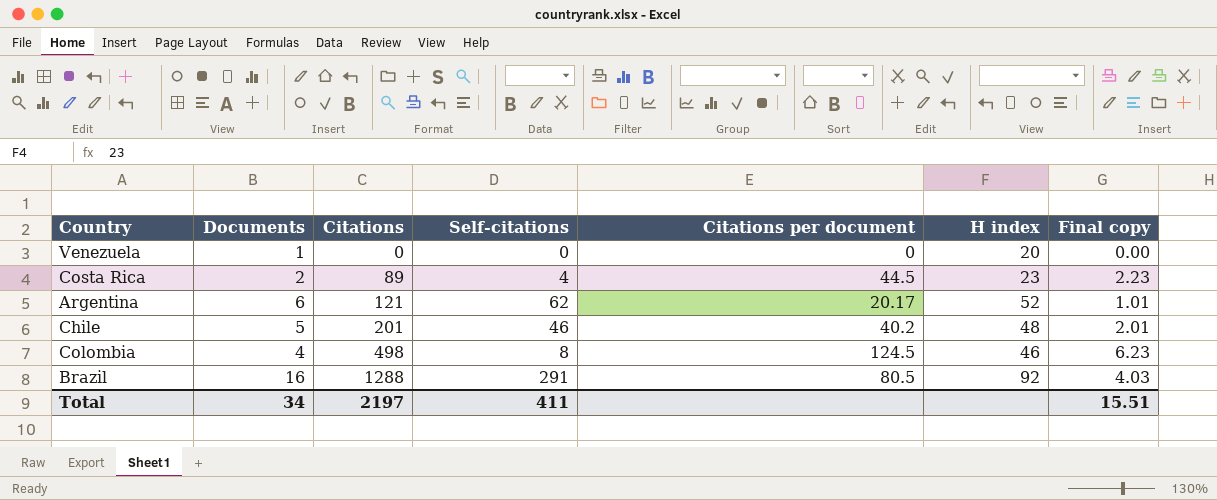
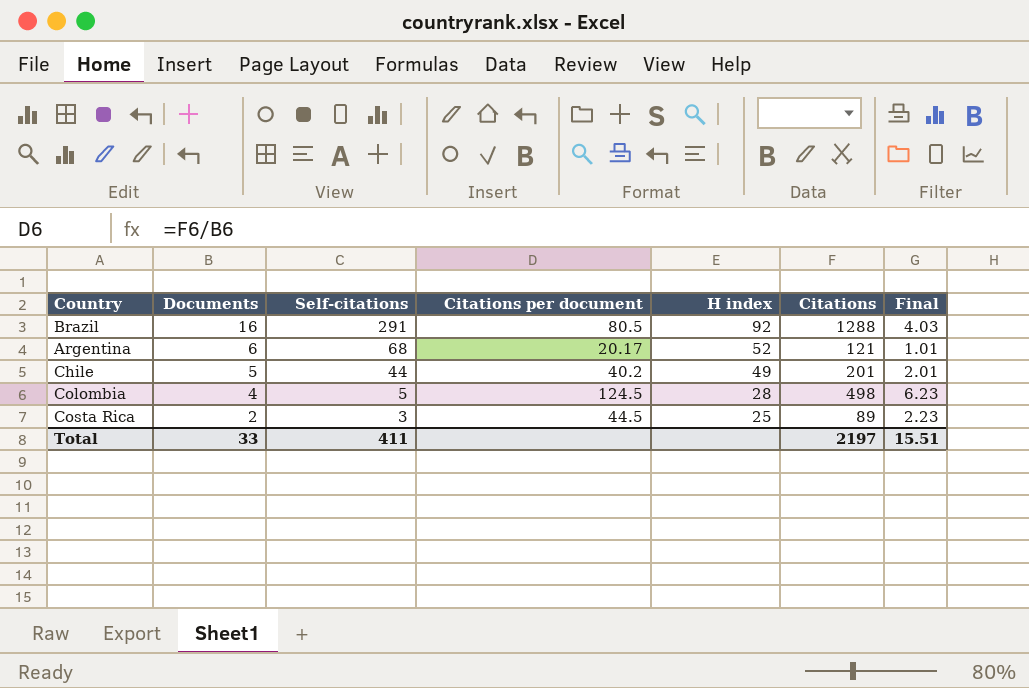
row order: Citations ascending -> Documents descending
column Citations | position: 3 -> 6
column name: Final copy -> Final
row Venezuela: 1 | 0 | 0 | 0 | 20 | 0.00 -> none
Argentina | Self-citations: 62 -> 68
Chile | Self-citations: 46 -> 44
Chile | H index: 48 -> 49
Colombia | Self-citations: 8 -> 5
Colombia | H index: 46 -> 28
Costa Rica | Self-citations: 4 -> 3
Costa Rica | H index: 23 -> 25
Total | Documents: 34 -> 33

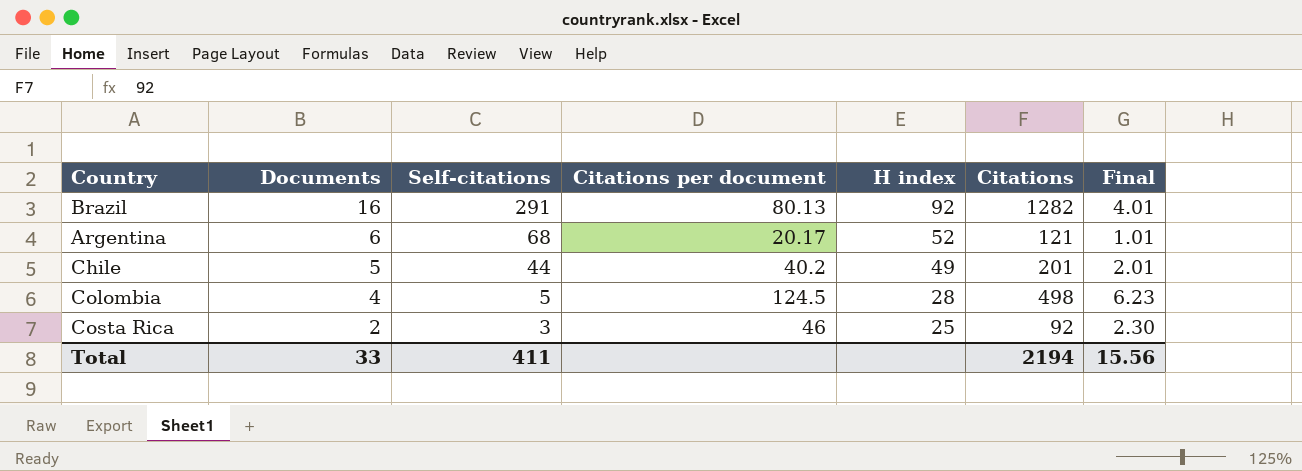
Brazil | Citations per document: 80.5 -> 80.13
Brazil | Citations: 1288 -> 1282
Brazil | Final: 4.03 -> 4.01
Costa Rica | Citations per document: 44.5 -> 46
Costa Rica | Citations: 89 -> 92
Costa Rica | Final: 2.23 -> 2.30
Total | Citations: 2197 -> 2194
Total | Final: 15.51 -> 15.56

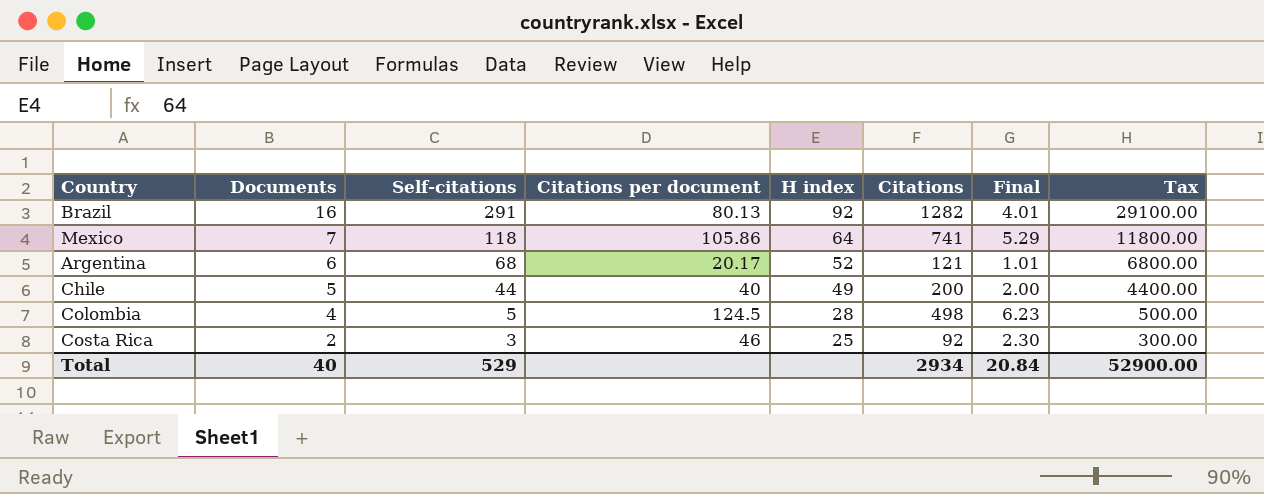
column Tax | formula: none -> [Self-citations] * 100
row Mexico: none -> 7 | 118 | 105.86 | 64 | 741 | 5.29 | 11800.00
Chile | Citations per document: 40.2 -> 40
Chile | Citations: 201 -> 200
Chile | Final: 2.01 -> 2.00
Total | Documents: 33 -> 40
Total | Self-citations: 411 -> 529
Total | Citations: 2194 -> 2934
Total | Final: 15.56 -> 20.84

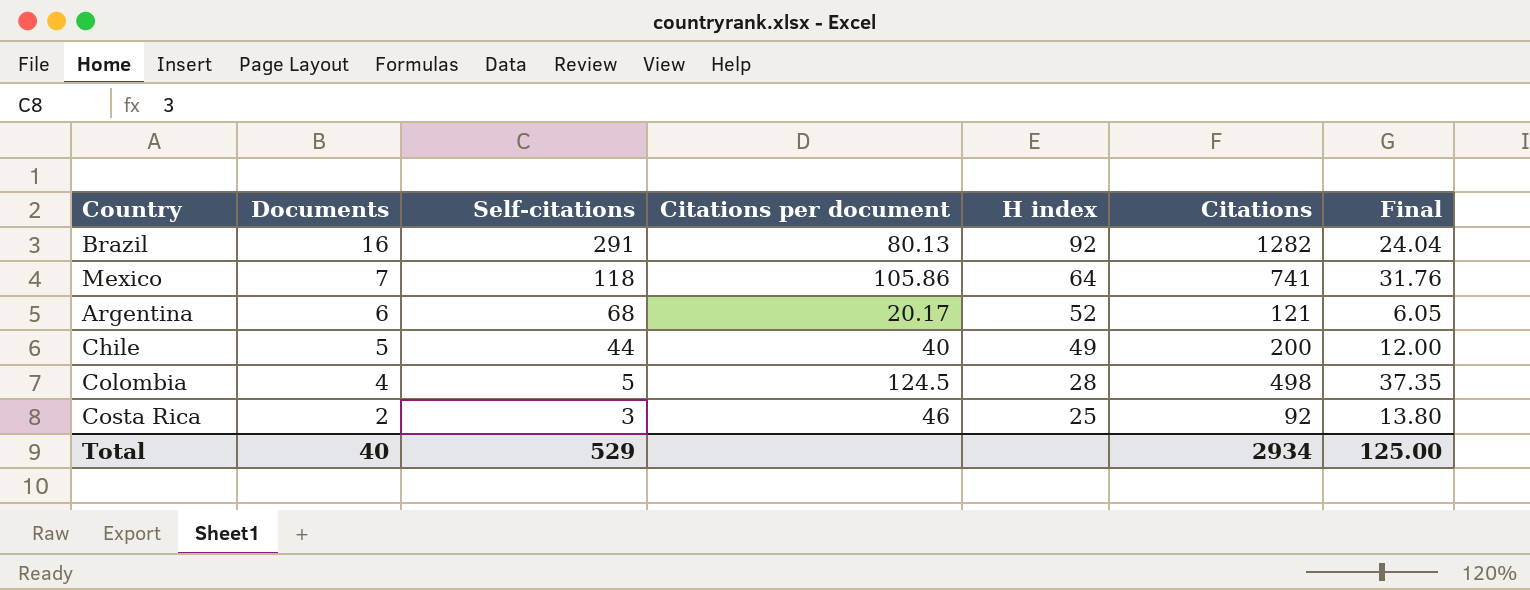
column Tax | formula: [Self-citations] * 100 -> none
column Final | formula: [Citations per document] * 0.05 -> [Citations per document] * 0.3
Total | Final: 20.84 -> 125.00

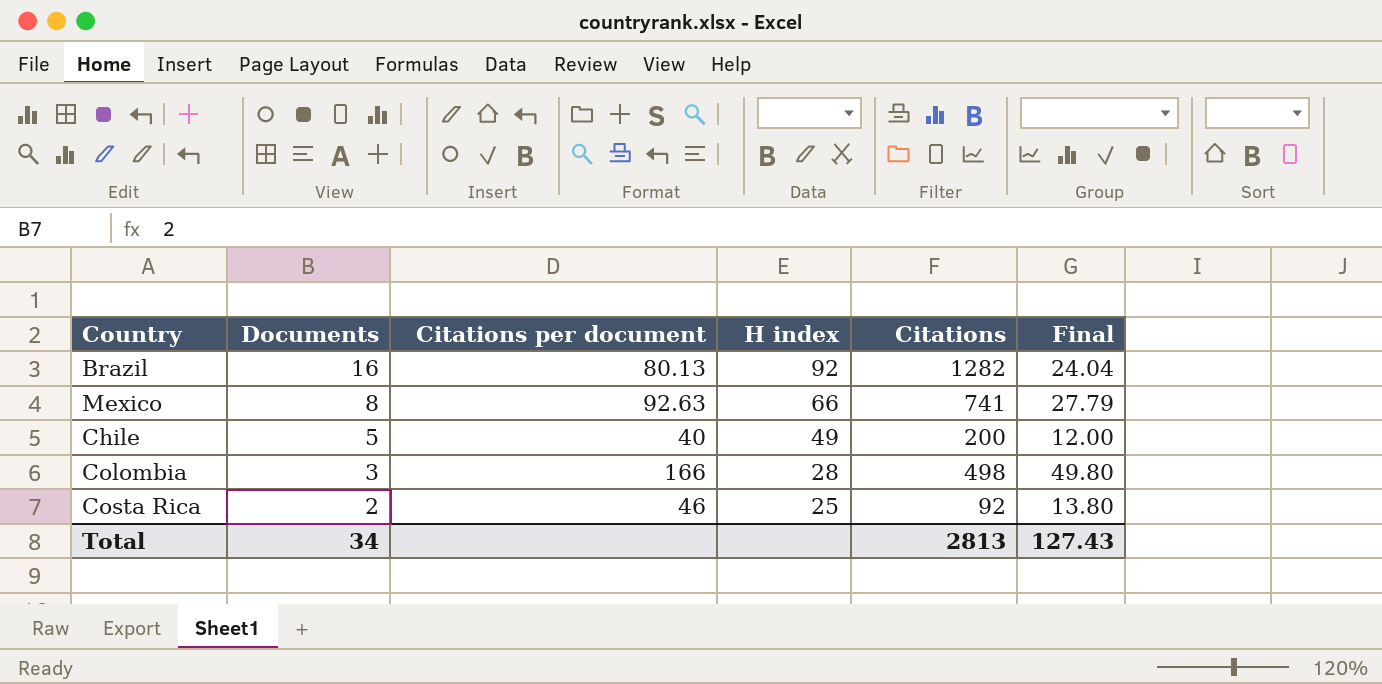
column Self-citations | position: 3 -> none
row Argentina: 6 | 68 | 20.17 | 52 | 121 | 6.05 -> none
Mexico | Documents: 7 -> 8
Mexico | Citations per document: 105.86 -> 92.63
Mexico | H index: 64 -> 66
Mexico | Final: 31.76 -> 27.79
Colombia | Documents: 4 -> 3
Colombia | Citations per document: 124.5 -> 166
Colombia | Final: 37.35 -> 49.80
Total | Documents: 40 -> 34
Total | Citations: 2934 -> 2813
Total | Final: 125.00 -> 127.43

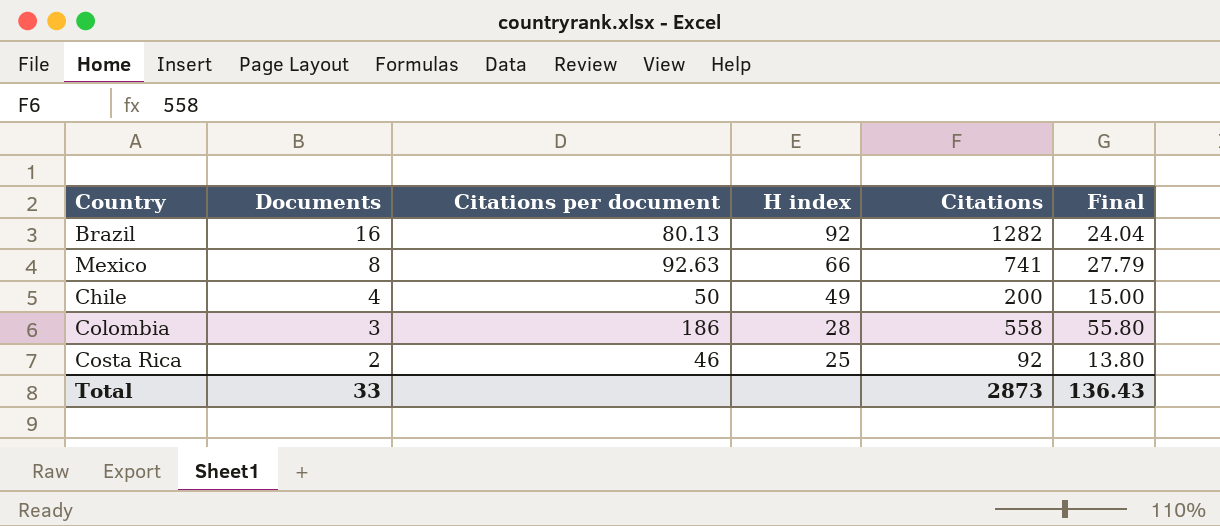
Chile | Documents: 5 -> 4
Chile | Citations per document: 40 -> 50
Chile | Final: 12.00 -> 15.00
Colombia | Citations per document: 166 -> 186
Colombia | Citations: 498 -> 558
Colombia | Final: 49.80 -> 55.80
Total | Documents: 34 -> 33
Total | Citations: 2813 -> 2873
Total | Final: 127.43 -> 136.43

